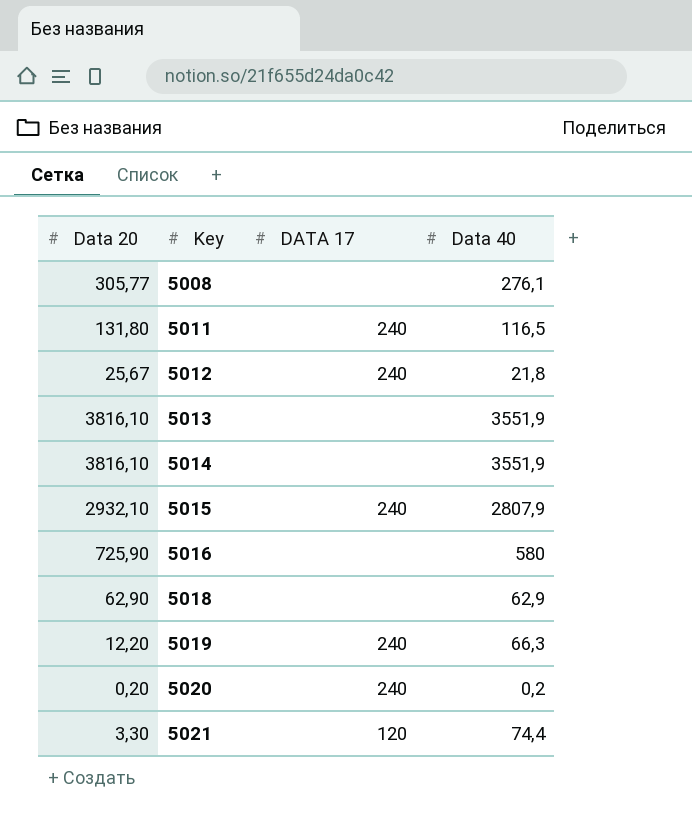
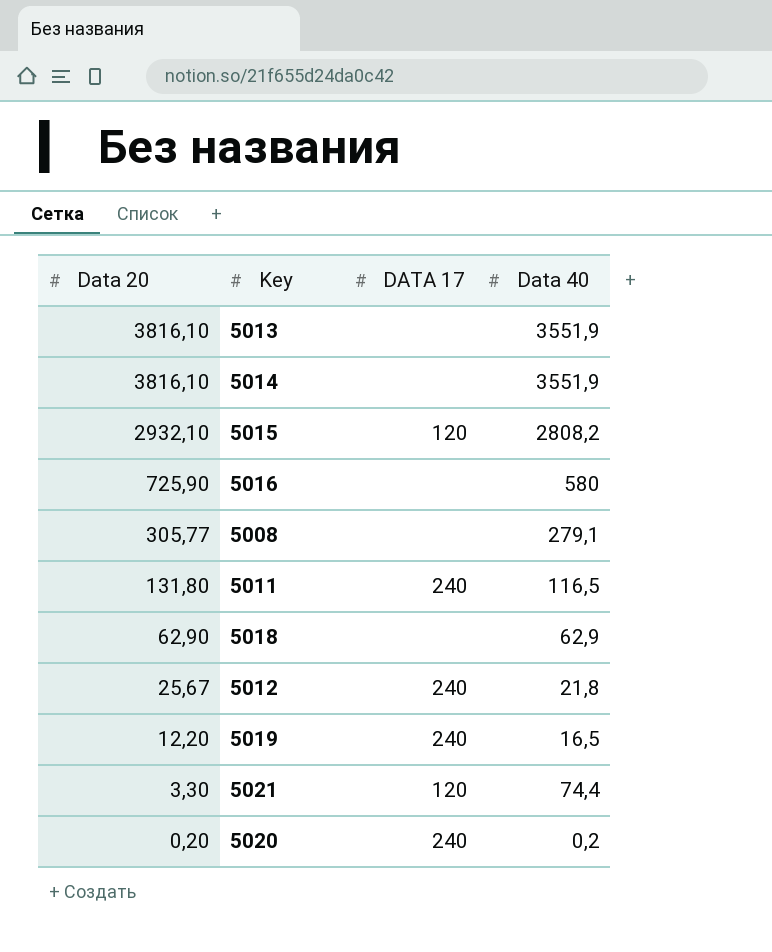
row order: Key ascending -> Data 20 descending
5015 | DATA 17: 240 -> 120
5015 | Data 40: 2807,9 -> 2808,2
5008 | Data 40: 276,1 -> 279,1
5019 | Data 40: 66,3 -> 16,5

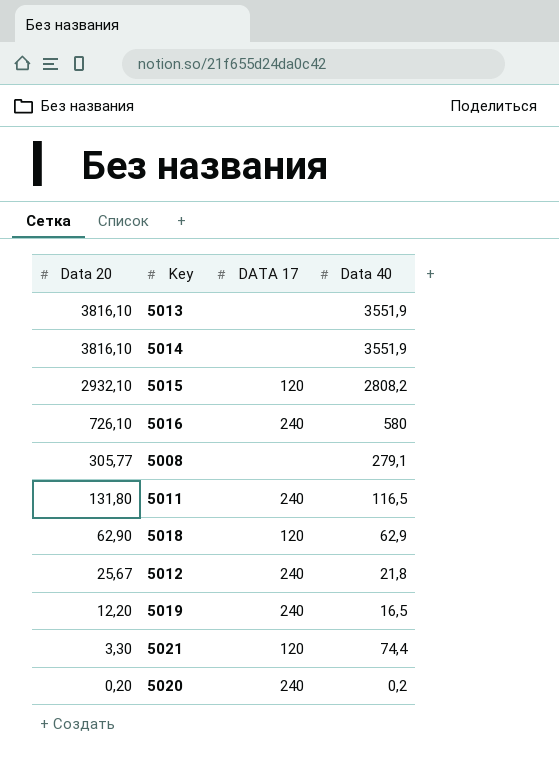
5016 | Data 20: 725,90 -> 726,10
5016 | DATA 17: none -> 240
5018 | DATA 17: none -> 120

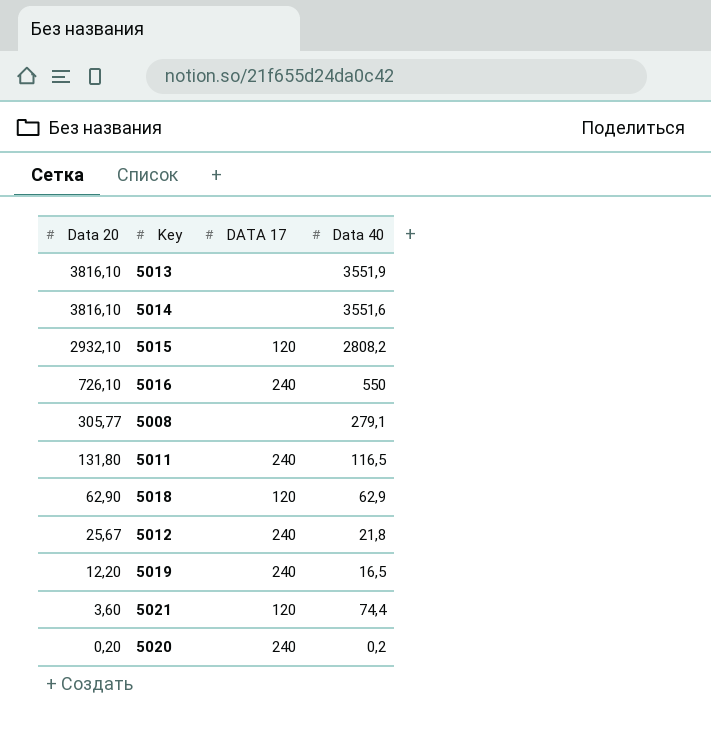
5014 | Data 40: 3551,9 -> 3551,6
5016 | Data 40: 580 -> 550
5021 | Data 20: 3,30 -> 3,60

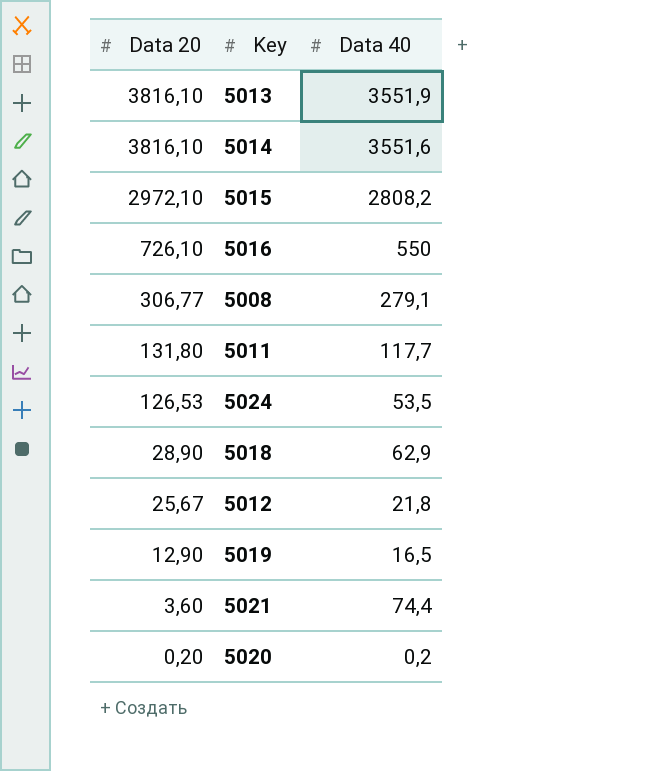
column DATA 17 | position: 3 -> none
5015 | Data 20: 2932,10 -> 2972,10
5008 | Data 20: 305,77 -> 306,77
5011 | Data 40: 116,5 -> 117,7
row 5024: none -> 126,53 | 53,5
5018 | Data 20: 62,90 -> 28,90
5019 | Data 20: 12,20 -> 12,90

